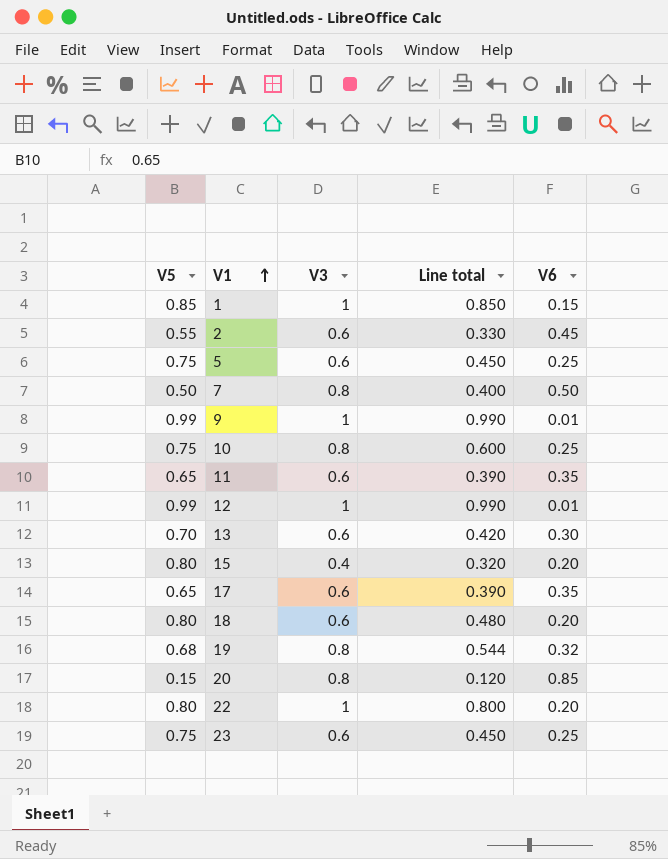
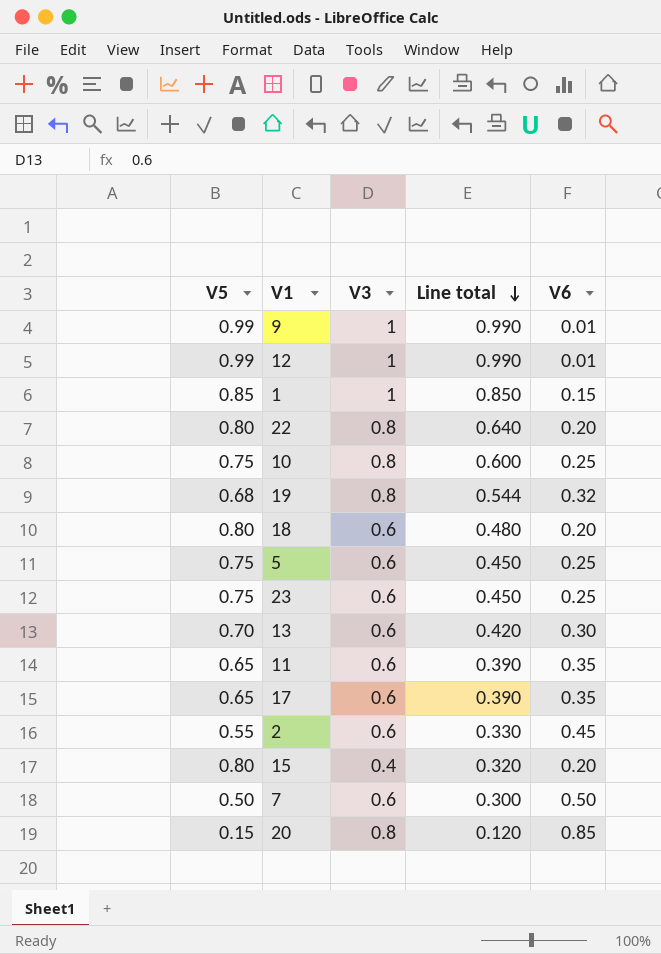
row order: V1 ascending -> Line total descending
22 | V3: 1 -> 0.8
22 | Line total: 0.800 -> 0.640
7 | V3: 0.8 -> 0.6
7 | Line total: 0.400 -> 0.300

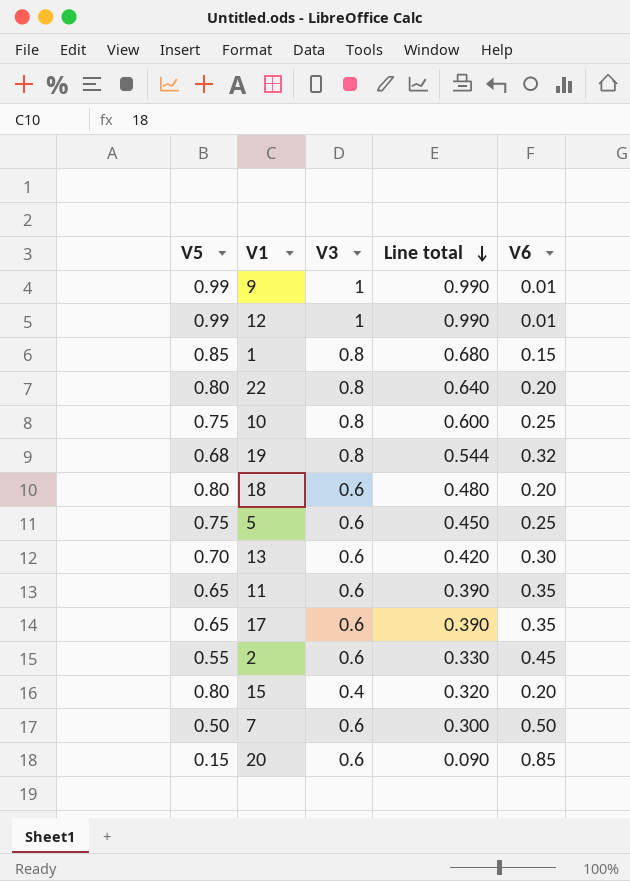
row 23: 0.75 | 0.6 | 0.450 | 0.25 -> none
1 | V3: 1 -> 0.8
1 | Line total: 0.850 -> 0.680
20 | V3: 0.8 -> 0.6
20 | Line total: 0.120 -> 0.090

